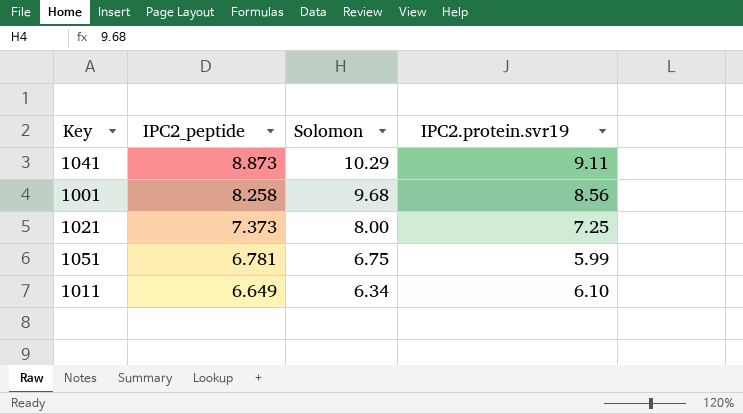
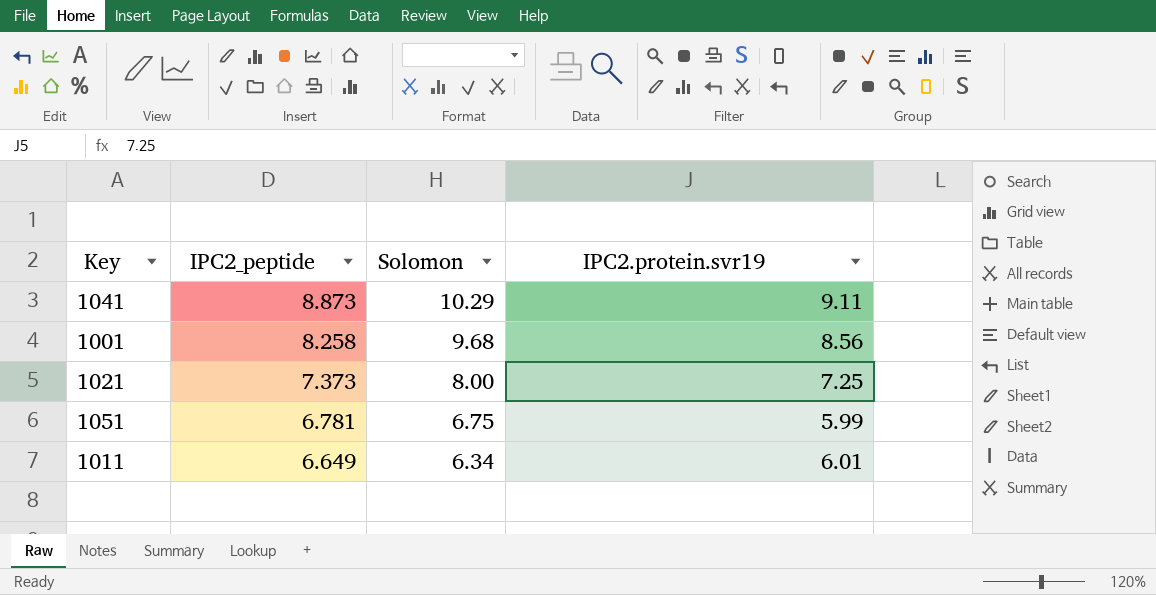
1011 | IPC2.protein.svr19: 6.10 -> 6.01

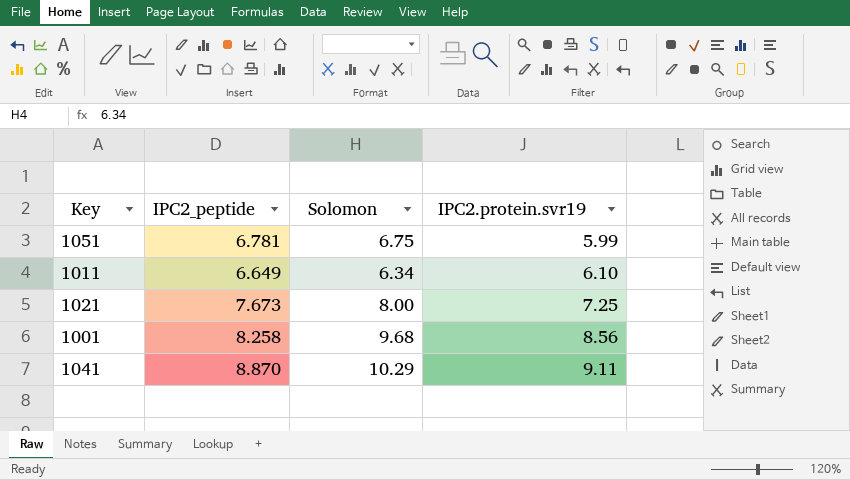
row order: IPC2_peptide descending -> IPC2.protein.svr19 ascending
1011 | IPC2.protein.svr19: 6.01 -> 6.10
1021 | IPC2_peptide: 7.373 -> 7.673
1041 | IPC2_peptide: 8.873 -> 8.870

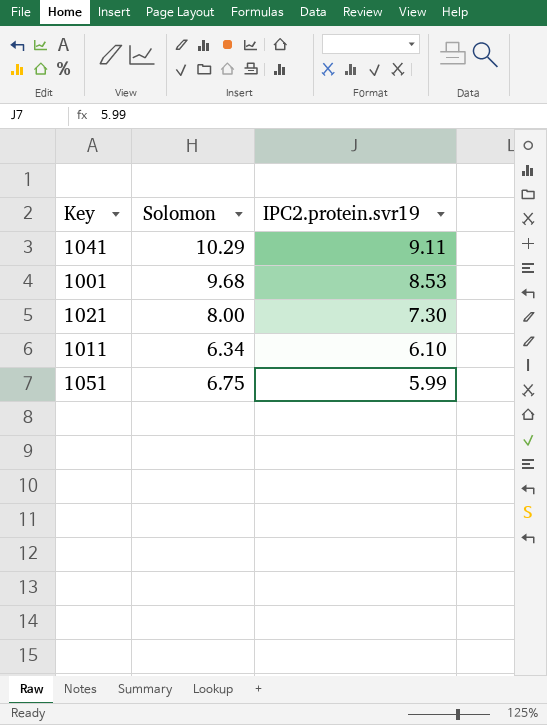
row order: IPC2.protein.svr19 ascending -> IPC2.protein.svr19 descending
column IPC2_peptide | position: 2 -> none
1001 | IPC2.protein.svr19: 8.56 -> 8.53
1021 | IPC2.protein.svr19: 7.25 -> 7.30

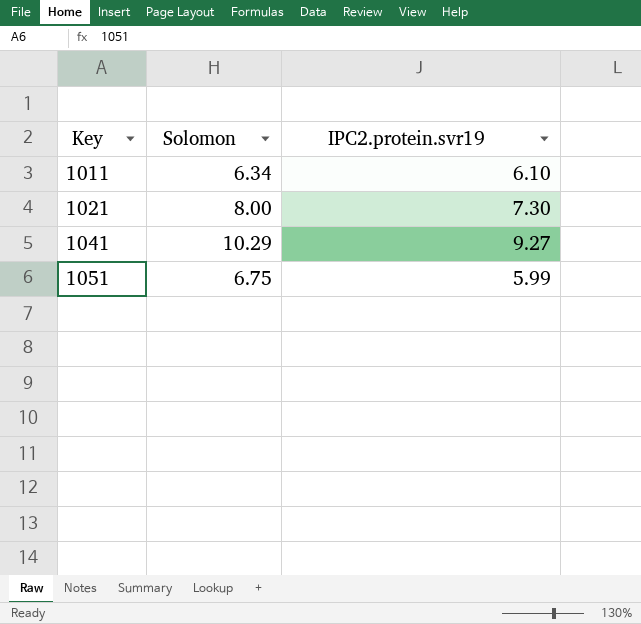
row order: IPC2.protein.svr19 descending -> Key ascending
row 1001: 9.68 | 8.53 -> none
1041 | IPC2.protein.svr19: 9.11 -> 9.27

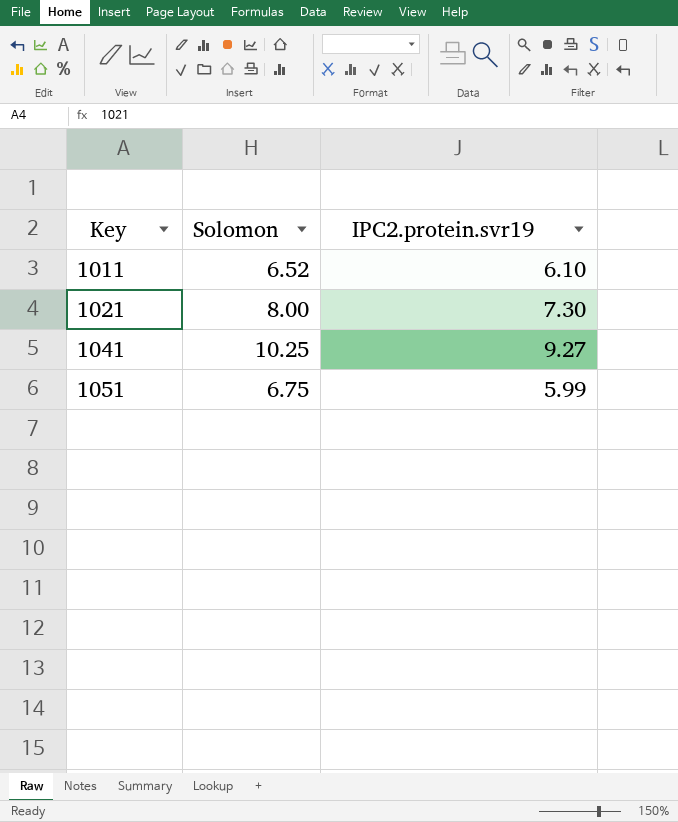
1011 | Solomon: 6.34 -> 6.52
1041 | Solomon: 10.29 -> 10.25

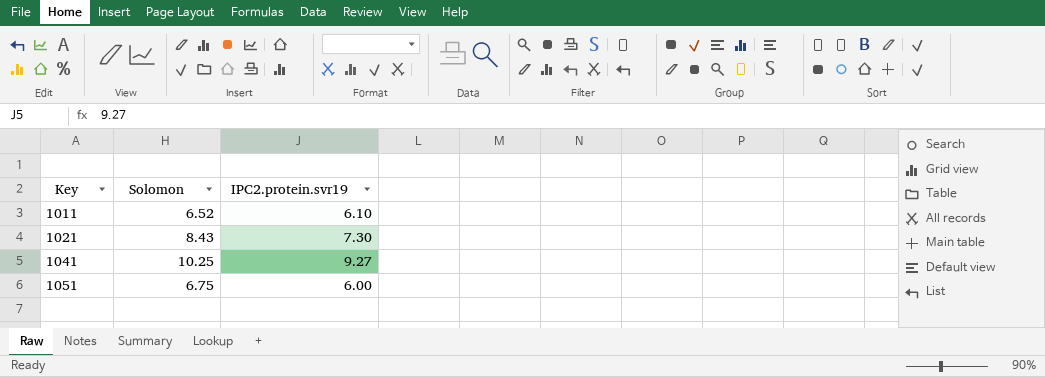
1021 | Solomon: 8.00 -> 8.43
1051 | IPC2.protein.svr19: 5.99 -> 6.00

